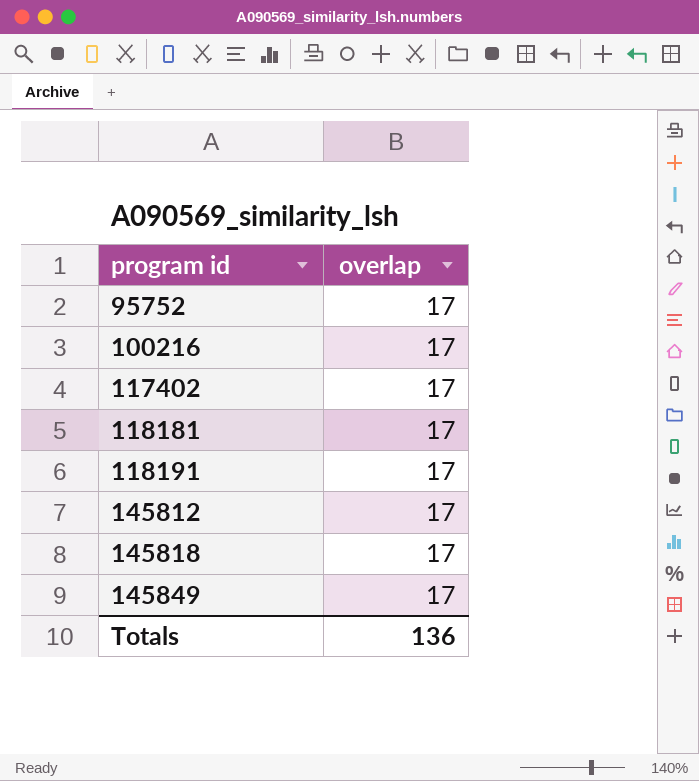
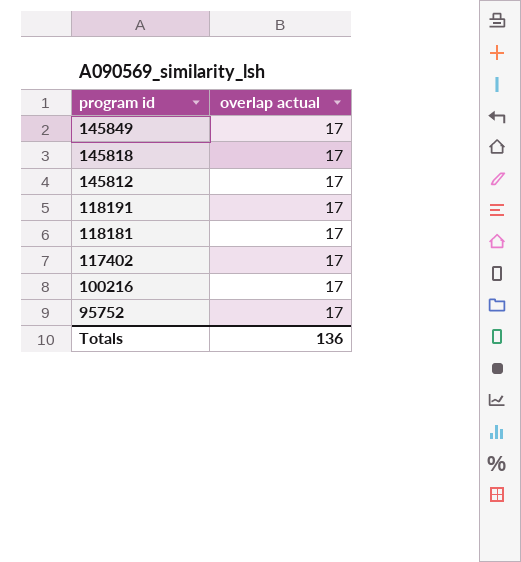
row order: program id ascending -> program id descending
column name: overlap -> overlap actual

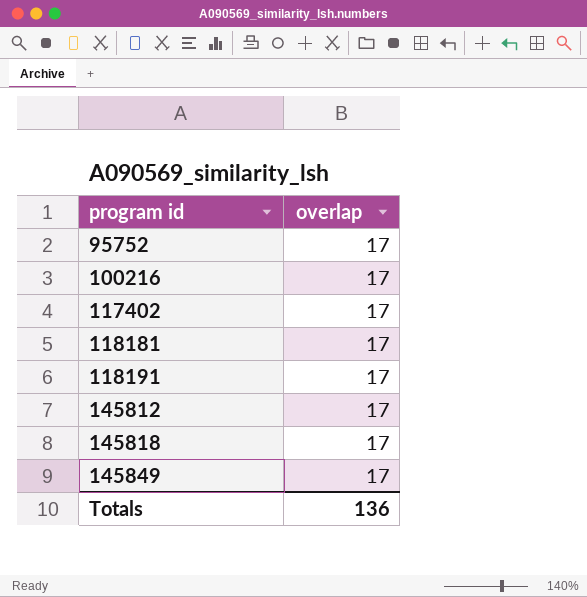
row order: program id descending -> program id ascending
column name: overlap actual -> overlap

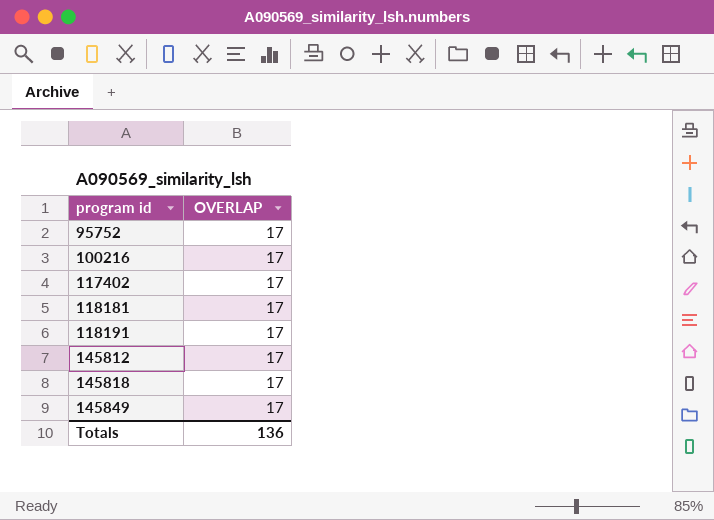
column name: overlap -> OVERLAP

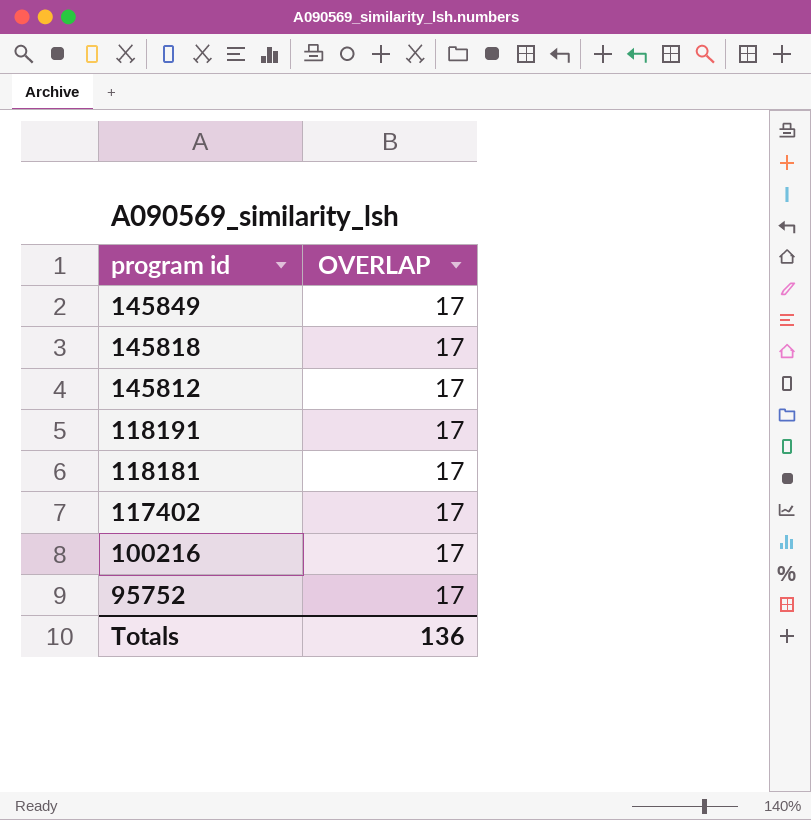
row order: program id ascending -> program id descending

